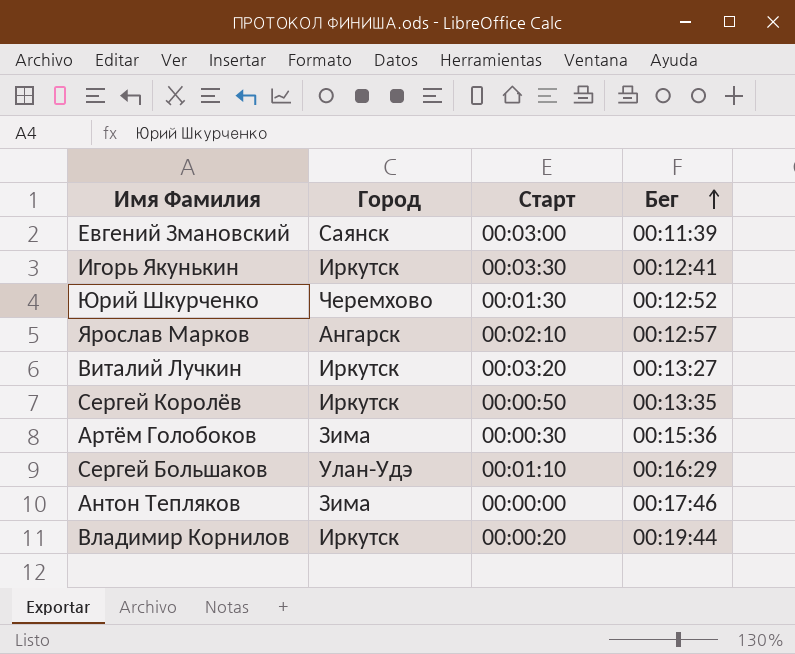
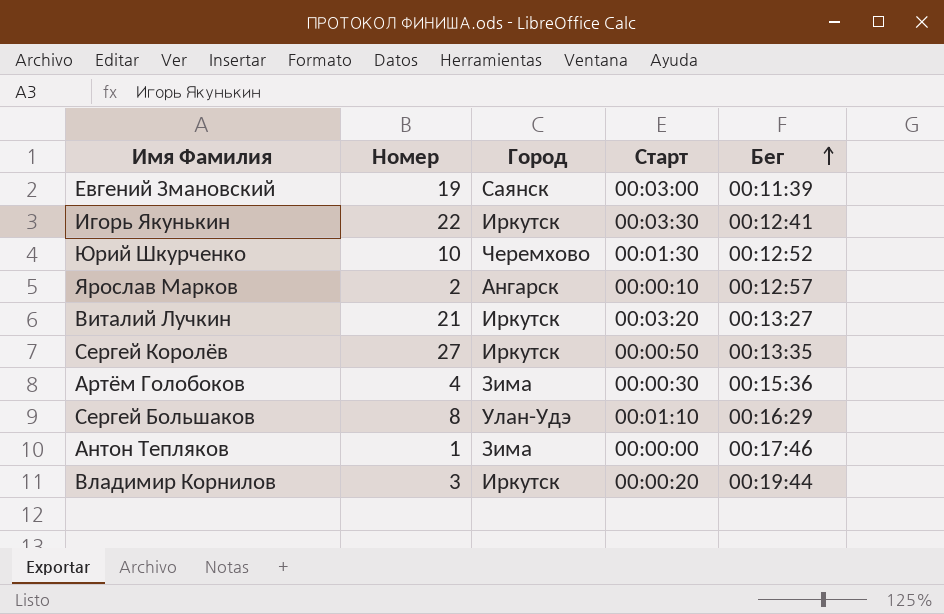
column Номер | position: none -> 2
Ярослав Марков | Старт: 00:02:10 -> 00:00:10

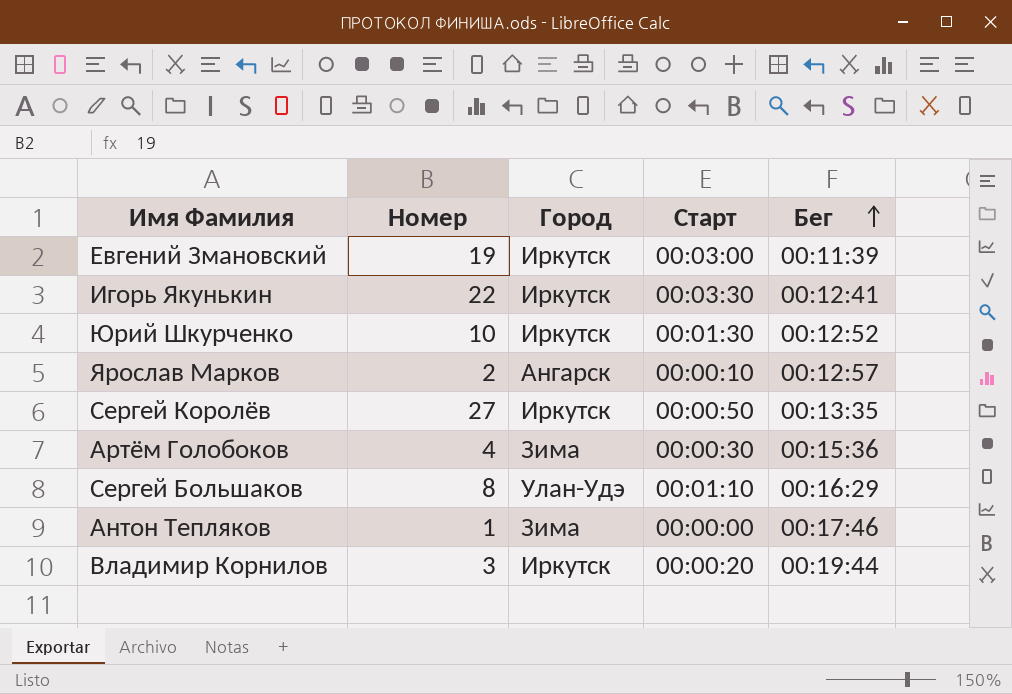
row Виталий Лучкин: 21 | Иркутск | 00:03:20 | 00:13:27 -> none
Евгений Змановский | Город: Саянск -> Иркутск
Юрий Шкурченко | Город: Черемхово -> Иркутск

